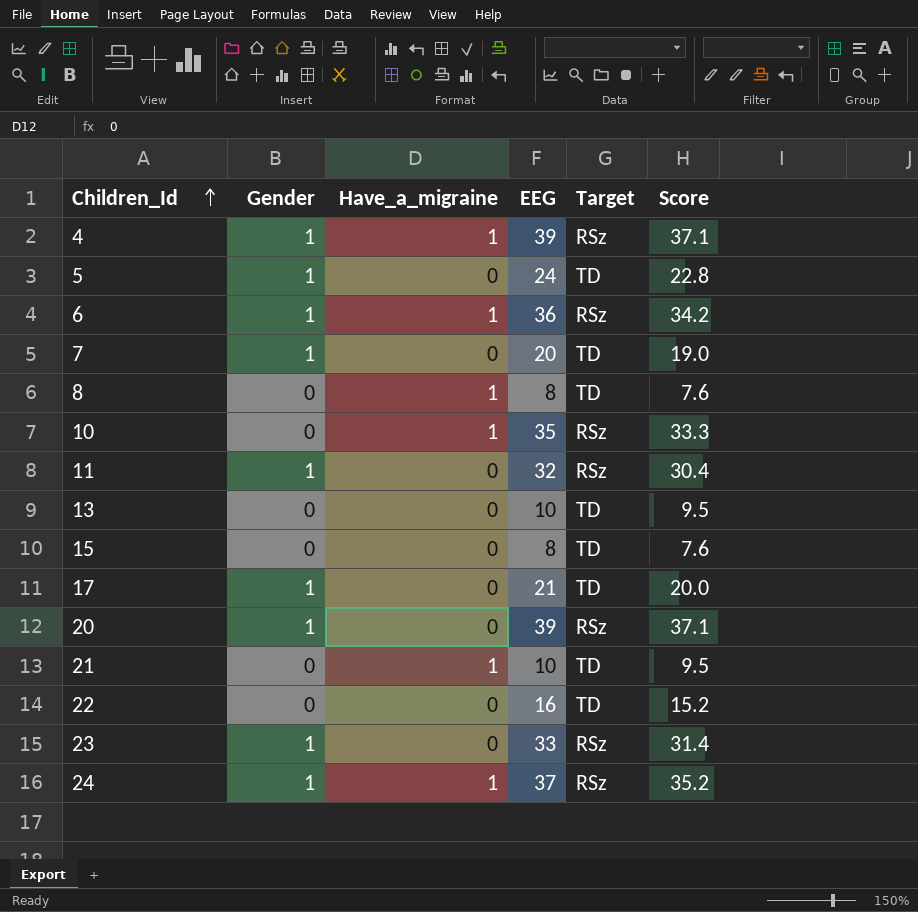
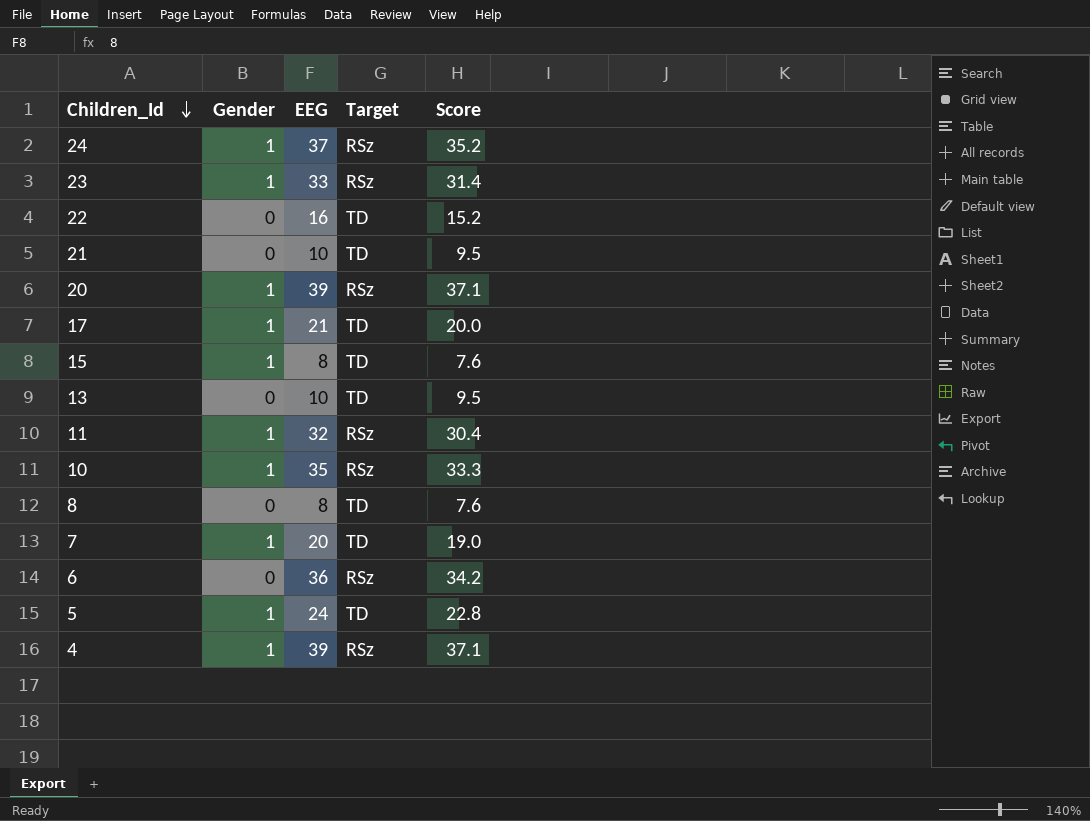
row order: Children_Id ascending -> Children_Id descending
column Have_a_migraine | position: 3 -> none
15 | Gender: 0 -> 1
10 | Gender: 0 -> 1
6 | Gender: 1 -> 0

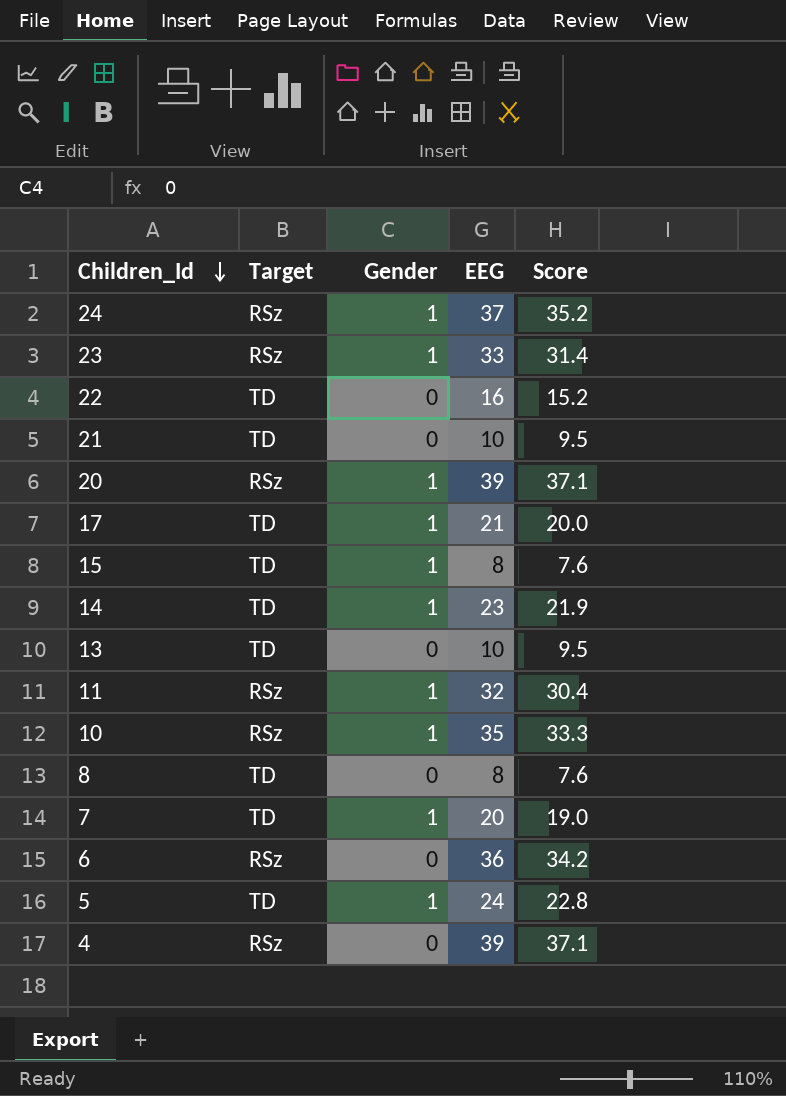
column Target | position: 4 -> 2
row 14: none -> TD | 1 | 23 | 21.9
4 | Gender: 1 -> 0

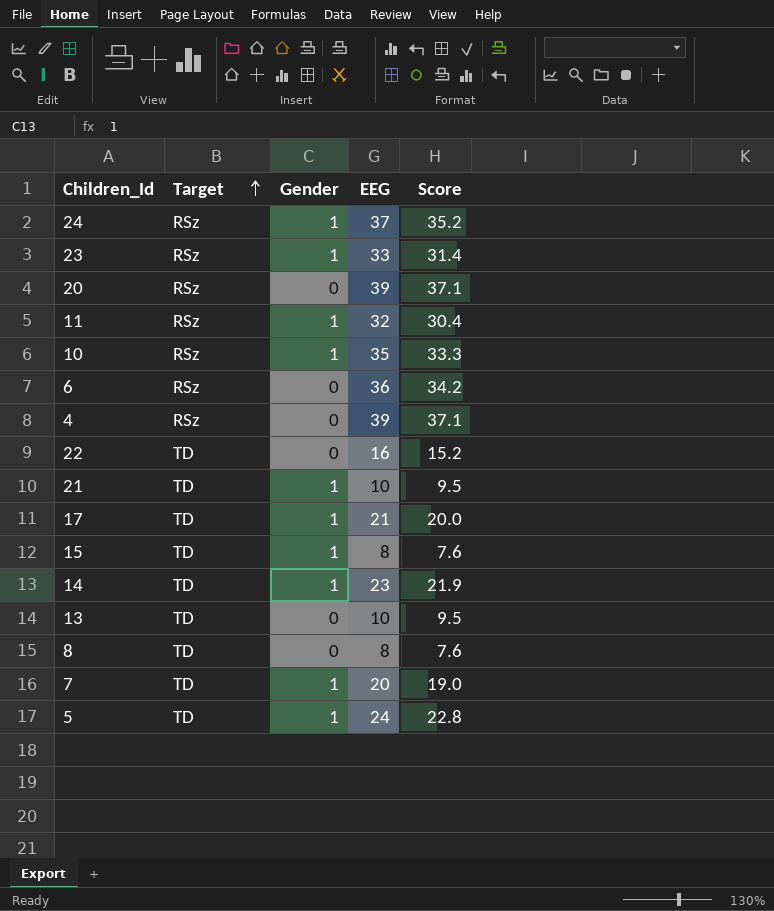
row order: Children_Id descending -> Target ascending
20 | Gender: 1 -> 0
21 | Gender: 0 -> 1

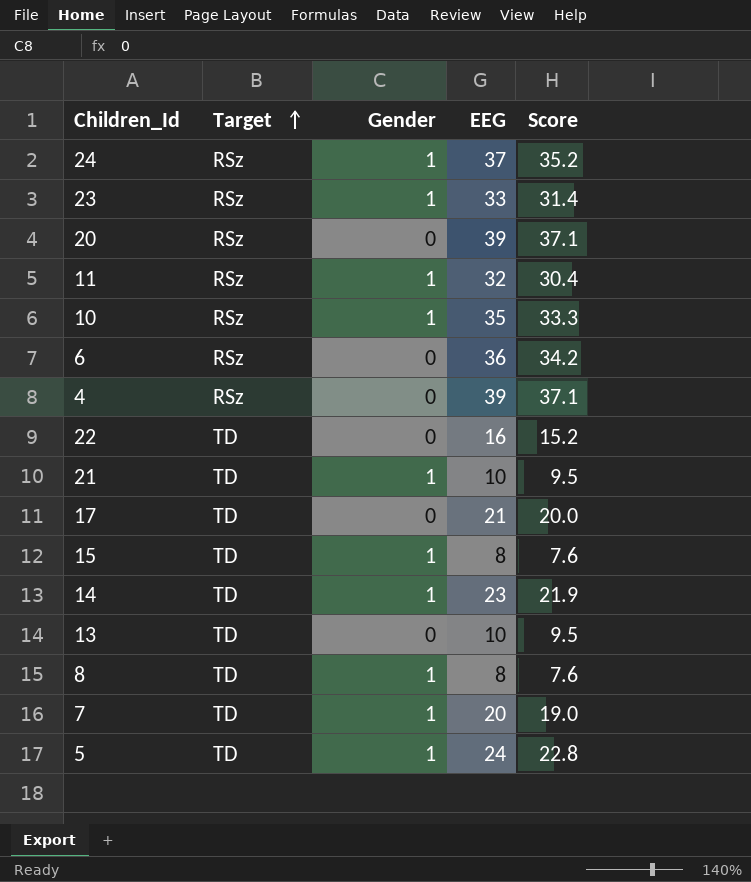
17 | Gender: 1 -> 0
8 | Gender: 0 -> 1

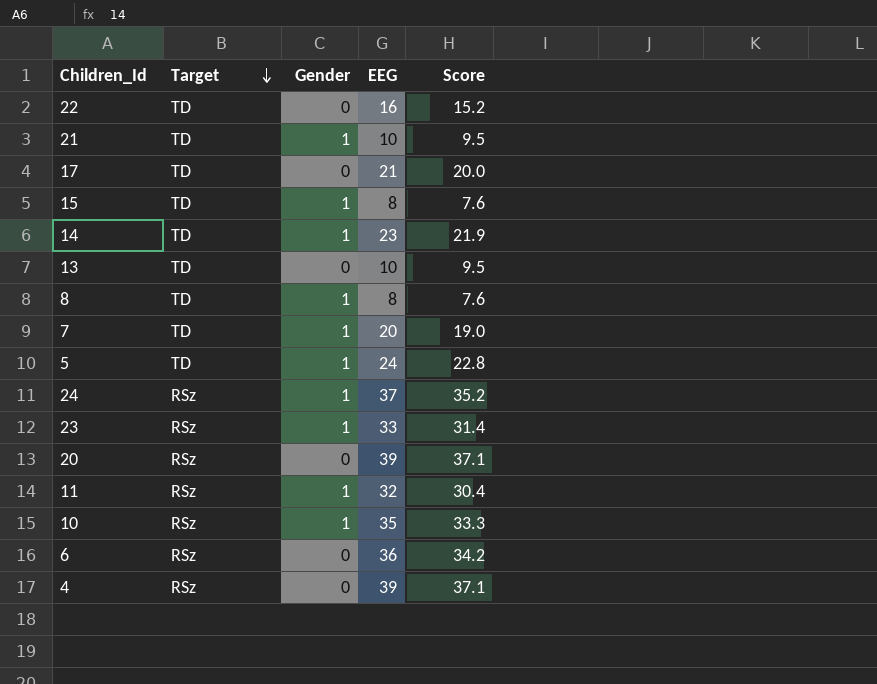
row order: Target ascending -> Target descending

